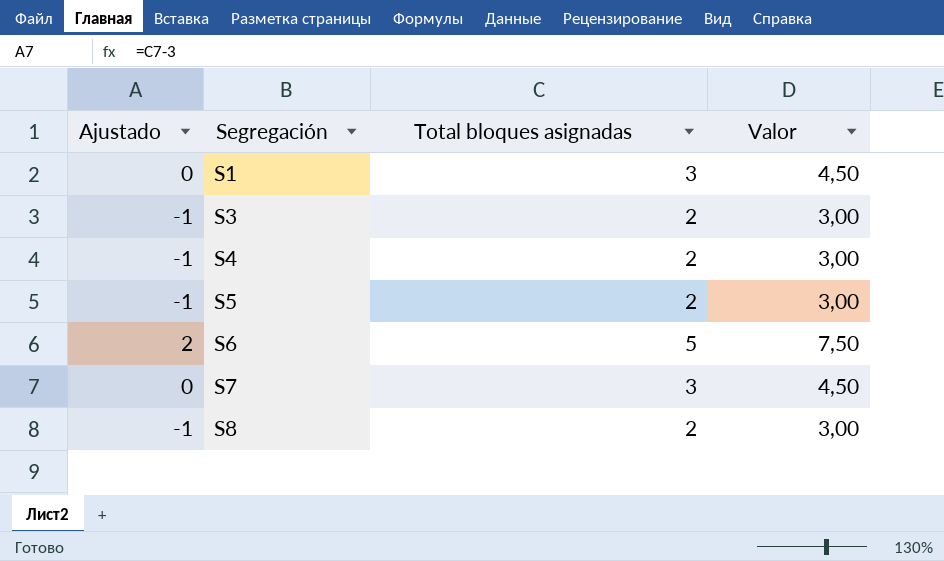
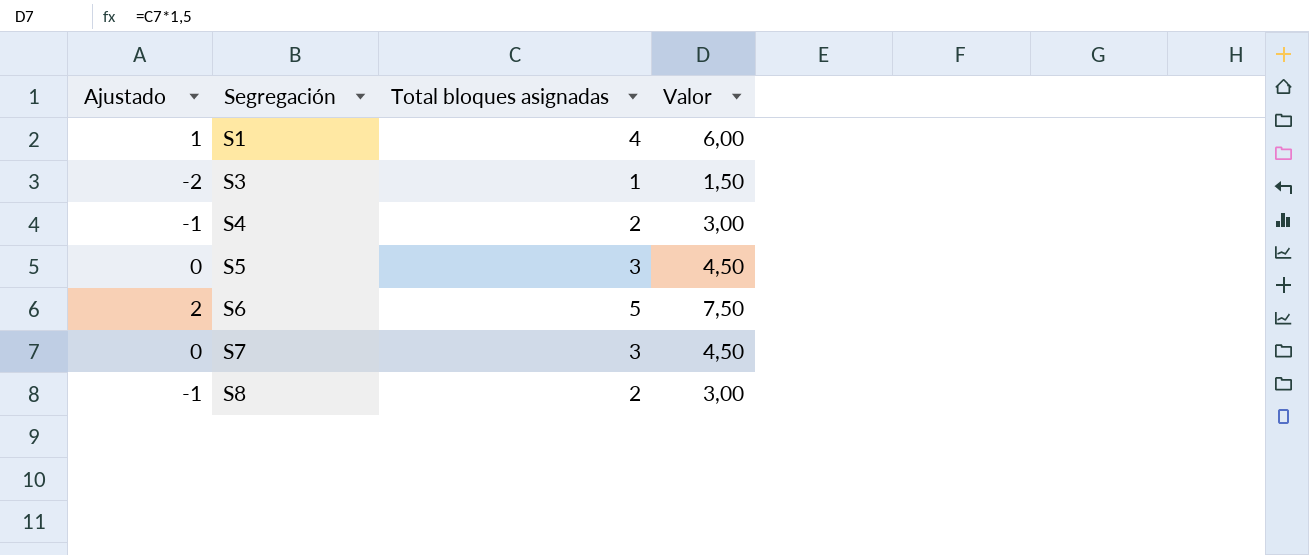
S1 | Ajustado: 0 -> 1
S1 | Total bloques asignadas: 3 -> 4
S1 | Valor: 4,50 -> 6,00
S3 | Ajustado: -1 -> -2
S3 | Total bloques asignadas: 2 -> 1
S3 | Valor: 3,00 -> 1,50
S5 | Ajustado: -1 -> 0
S5 | Total bloques asignadas: 2 -> 3
S5 | Valor: 3,00 -> 4,50

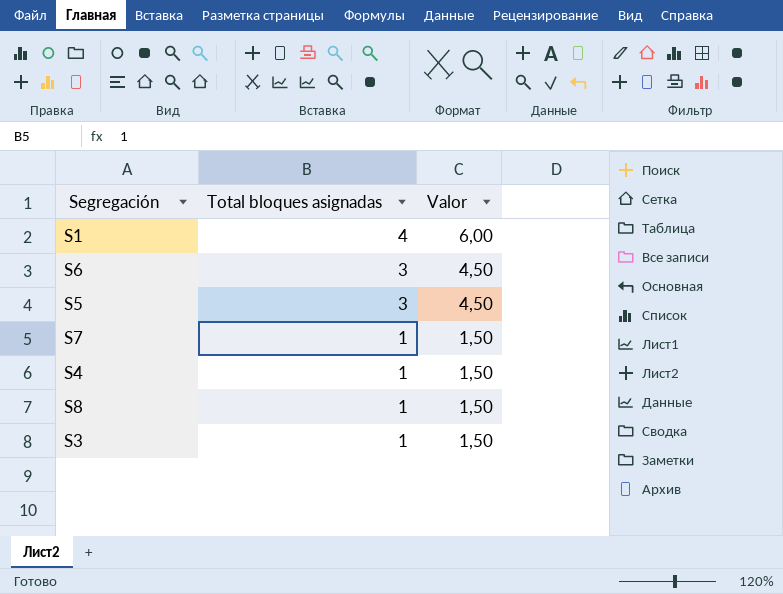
row order: Segregación ascending -> Total bloques asignadas descending
column Ajustado | formula: [Total bloques asignadas] - 3 -> none
S6 | Total bloques asignadas: 5 -> 3
S6 | Valor: 7,50 -> 4,50
S7 | Total bloques asignadas: 3 -> 1
S7 | Valor: 4,50 -> 1,50
S4 | Total bloques asignadas: 2 -> 1
S4 | Valor: 3,00 -> 1,50
S8 | Total bloques asignadas: 2 -> 1
S8 | Valor: 3,00 -> 1,50

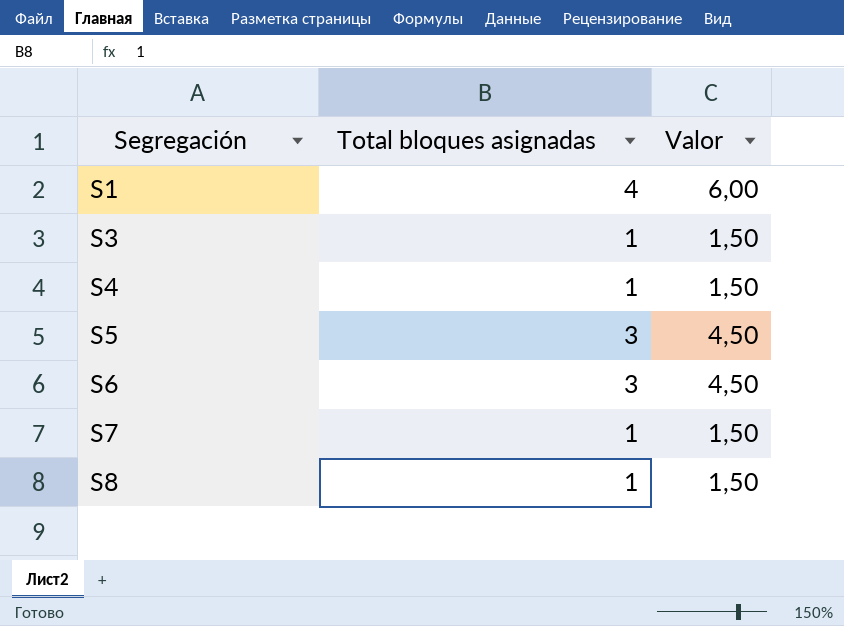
row order: Total bloques asignadas descending -> Segregación ascending

